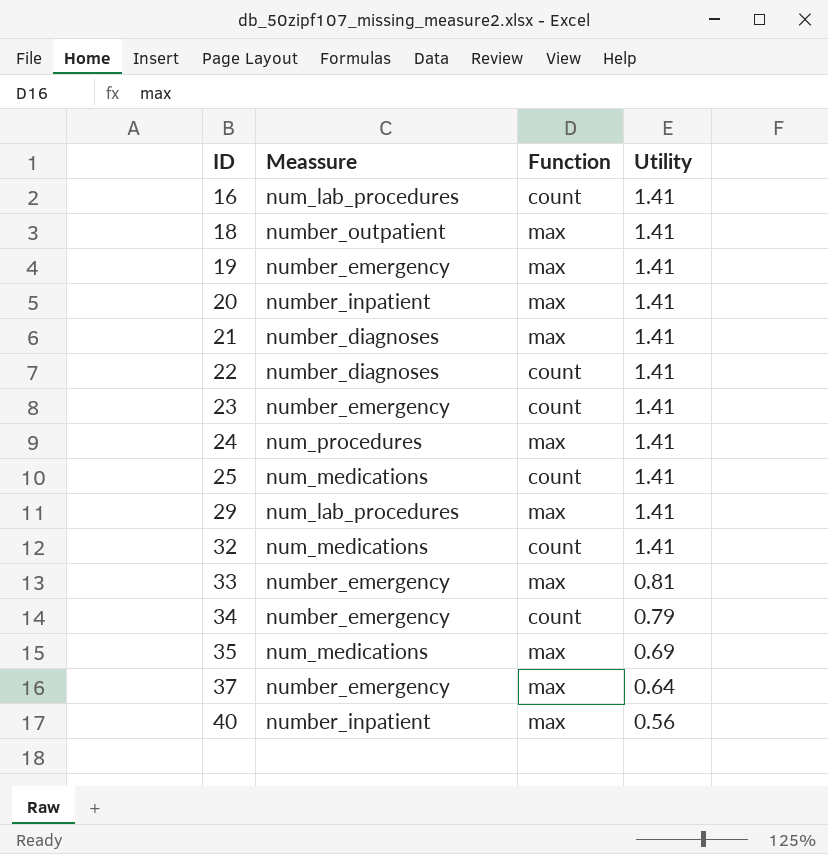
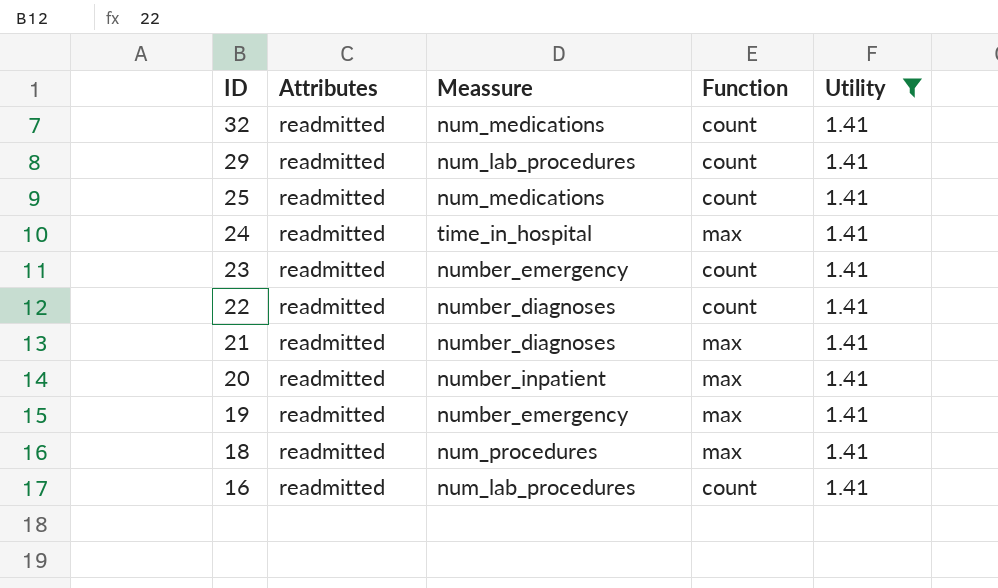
filter: none -> Utility = 1.41
row order: ID ascending -> ID descending
column Attributes | position: none -> 2
29 | Function: max -> count
24 | Meassure: num_procedures -> time_in_hospital
18 | Meassure: number_outpatient -> num_procedures

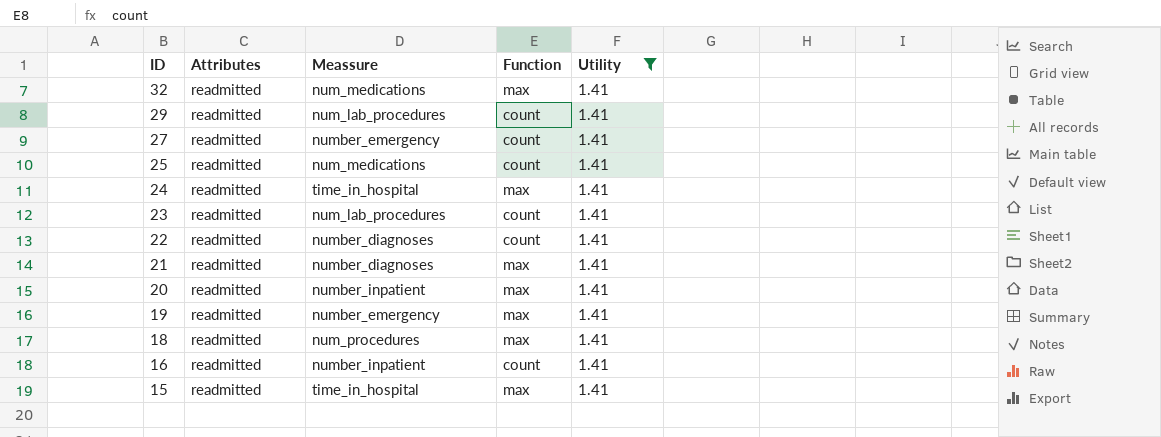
32 | Function: count -> max
row 27: none -> readmitted | number_emergency | count | 1.41
23 | Meassure: number_emergency -> num_lab_procedures
16 | Meassure: num_lab_procedures -> number_inpatient
row 15: none -> readmitted | time_in_hospital | max | 1.41

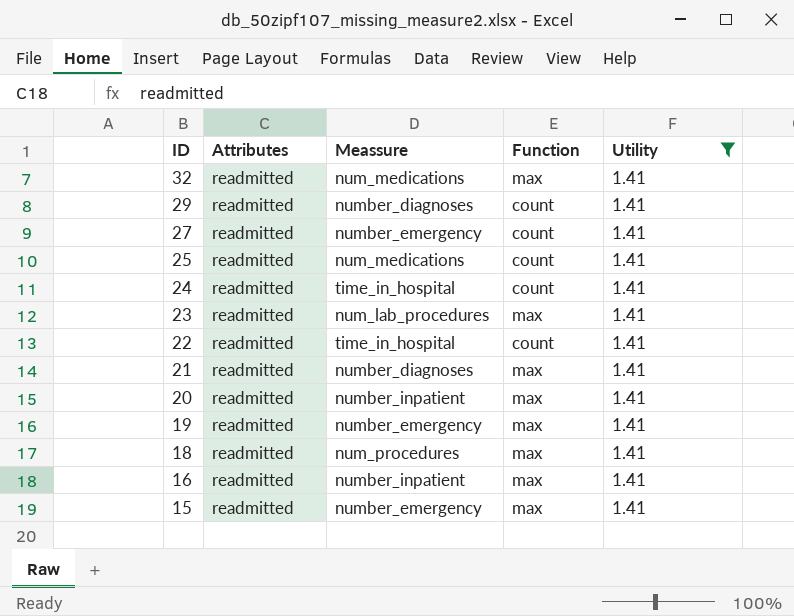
29 | Meassure: num_lab_procedures -> number_diagnoses
24 | Function: max -> count
23 | Function: count -> max
22 | Meassure: number_diagnoses -> time_in_hospital
16 | Function: count -> max
15 | Meassure: time_in_hospital -> number_emergency

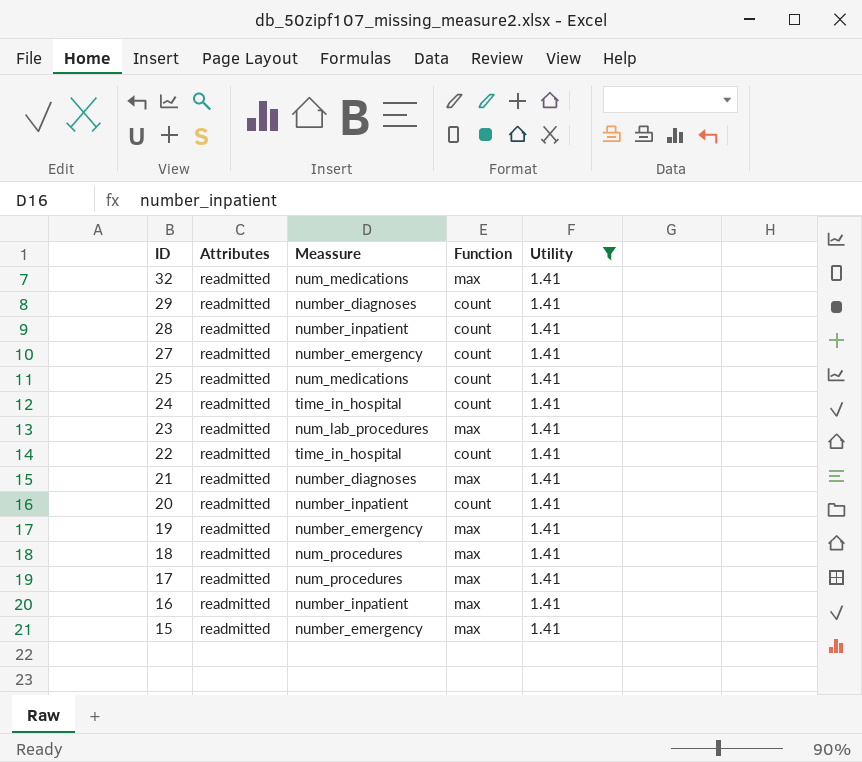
row 28: none -> readmitted | number_inpatient | count | 1.41
20 | Function: max -> count
row 17: none -> readmitted | num_procedures | max | 1.41

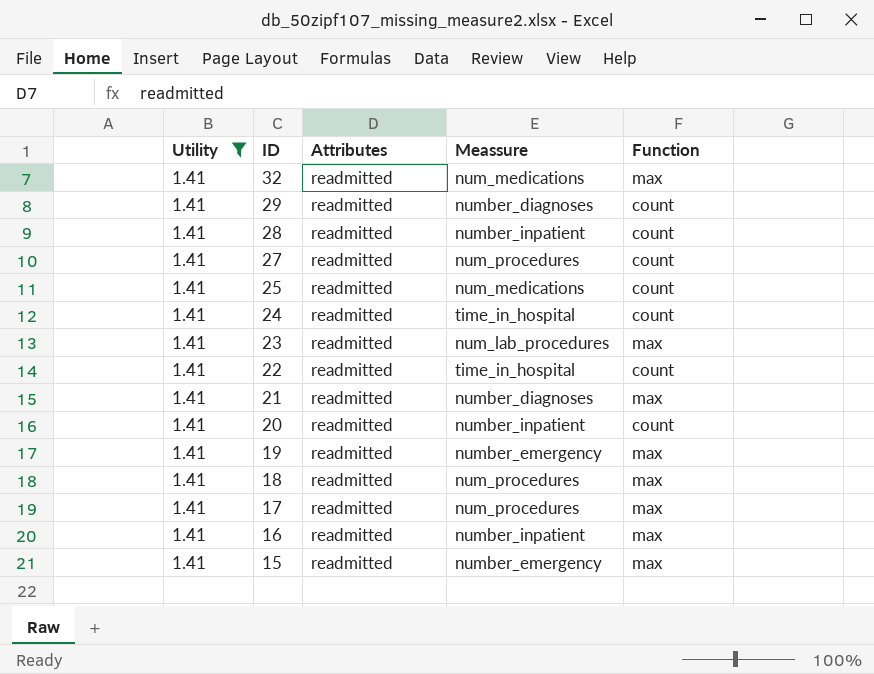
column Utility | position: 5 -> 1
27 | Meassure: number_emergency -> num_procedures

